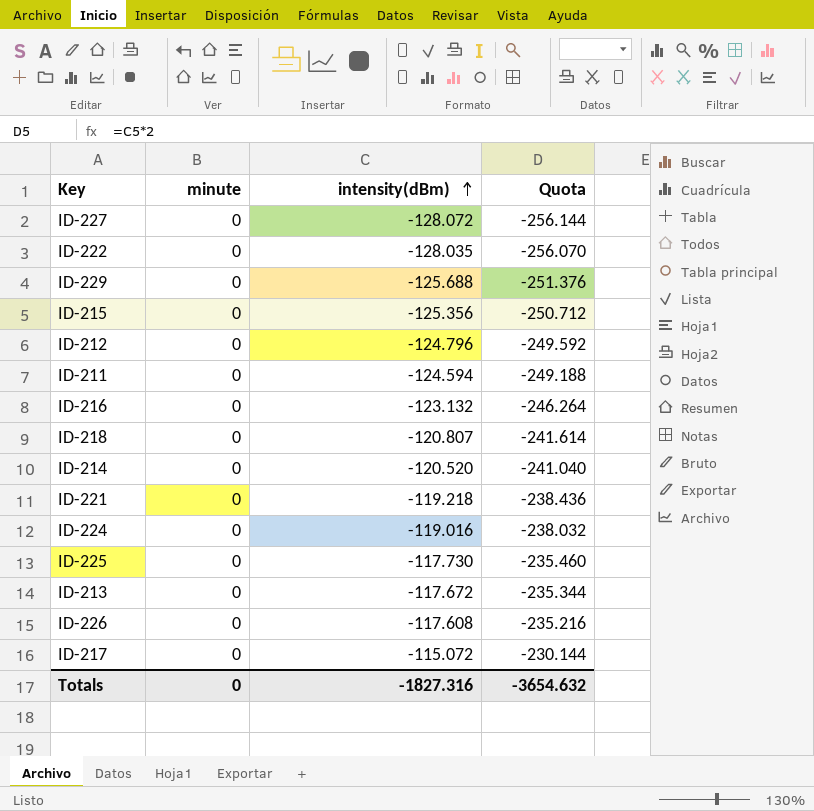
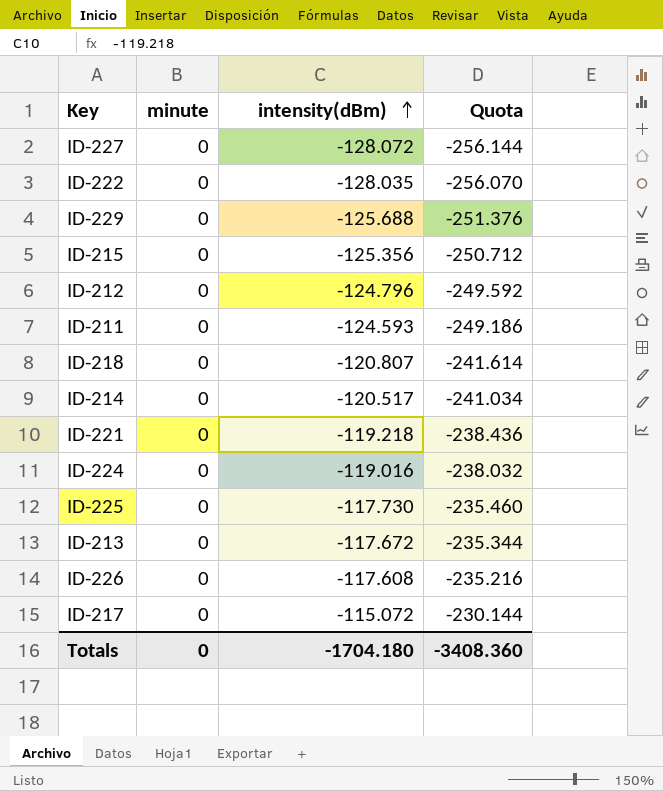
row ID-216: 0 | -123.132 | -246.264 -> none
ID-211 | intensity(dBm): -124.594 -> -124.593
ID-211 | Quota: -249.188 -> -249.186
ID-214 | intensity(dBm): -120.520 -> -120.517
ID-214 | Quota: -241.040 -> -241.034
Totals | intensity(dBm): -1827.316 -> -1704.180
Totals | Quota: -3654.632 -> -3408.360

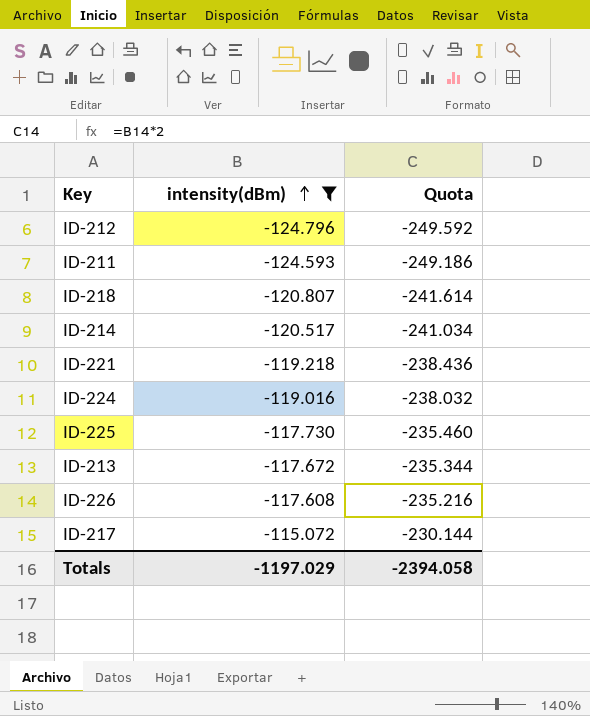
filter: none -> intensity(dBm) >= -124.796
column minute | position: 2 -> none
Totals | intensity(dBm): -1704.180 -> -1197.029
Totals | Quota: -3408.360 -> -2394.058

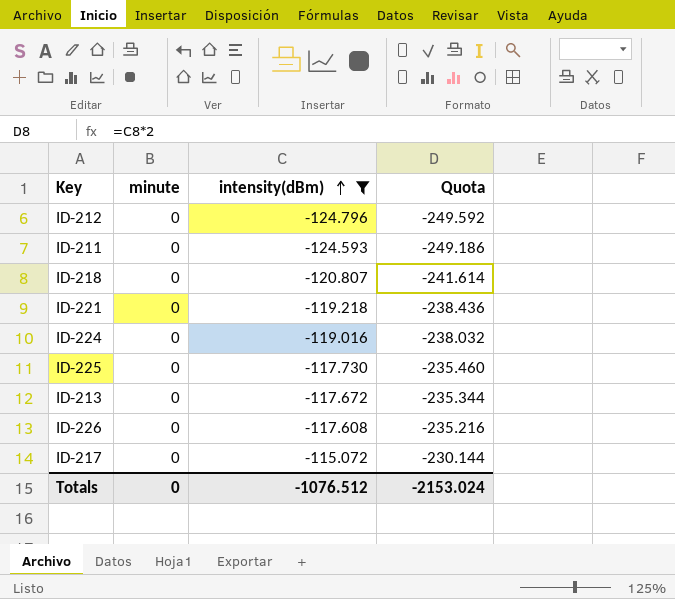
column minute | position: none -> 2
row ID-214: -120.517 | -241.034 -> none
Totals | intensity(dBm): -1197.029 -> -1076.512
Totals | Quota: -2394.058 -> -2153.024

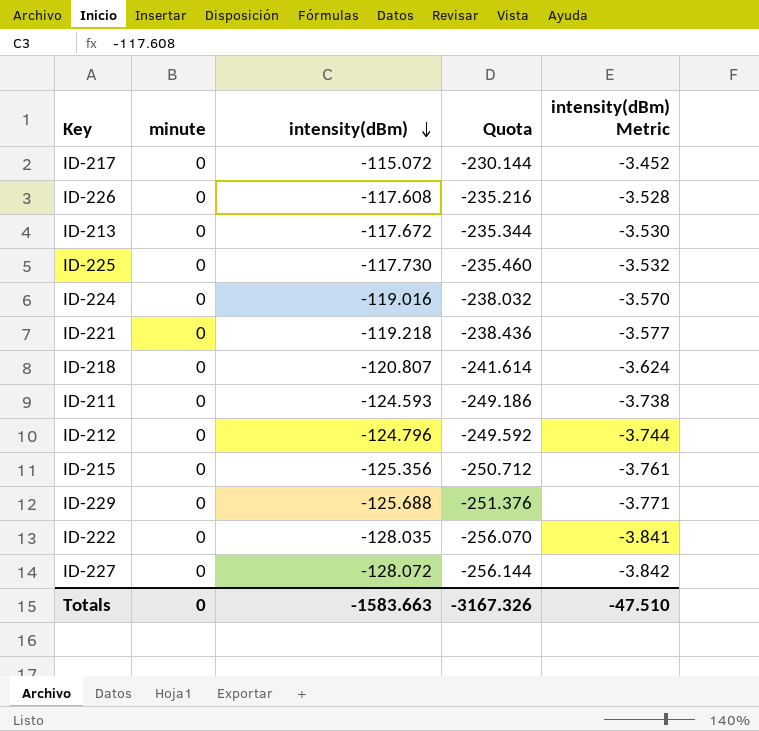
filter: intensity(dBm) >= -124.796 -> none
row order: intensity(dBm) ascending -> intensity(dBm) descending
column intensity(dBm) Metric | formula: none -> [intensity(dBm)] * 0.03
Totals | intensity(dBm): -1076.512 -> -1583.663
Totals | Quota: -2153.024 -> -3167.326

